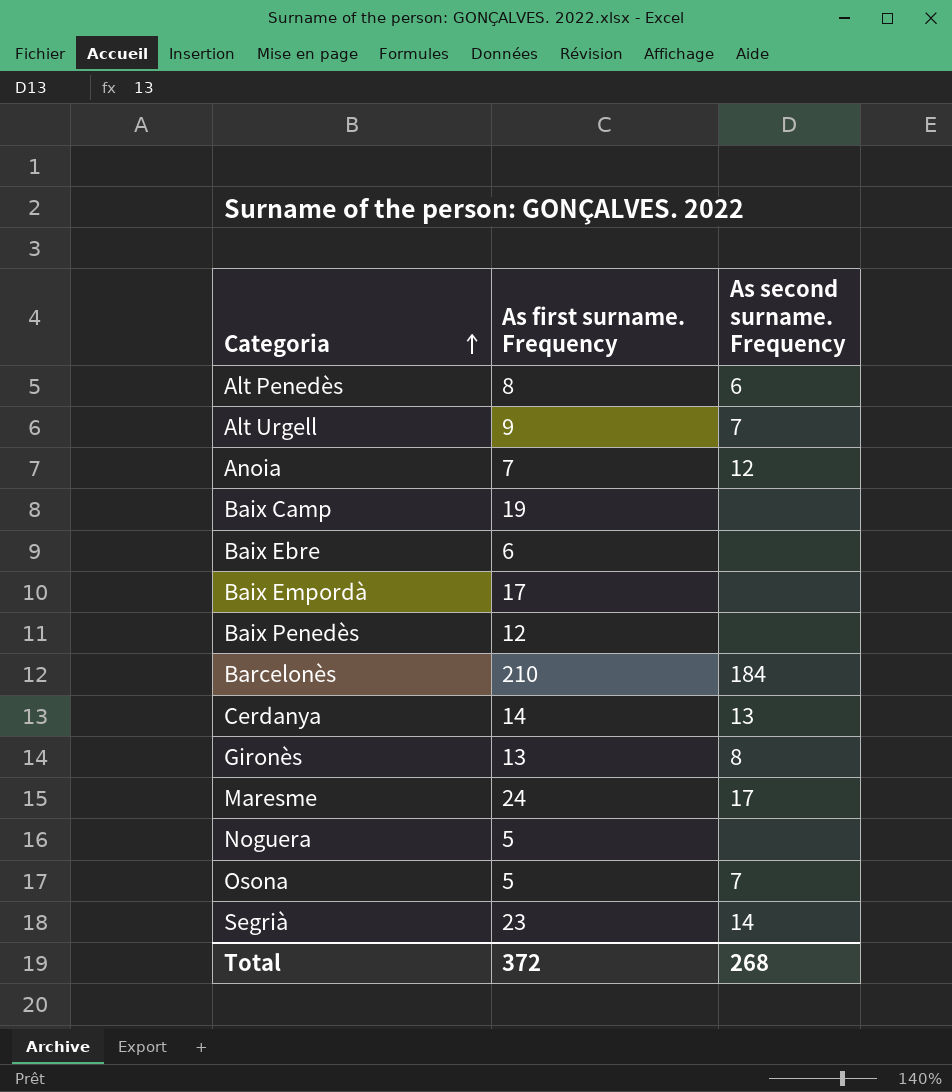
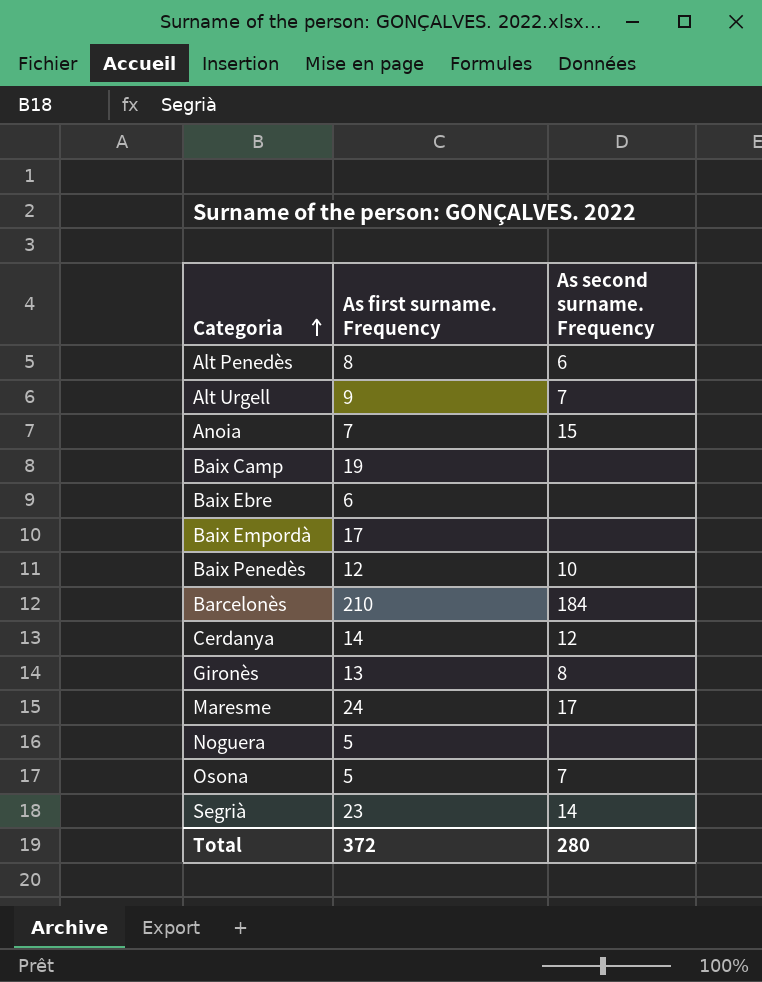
Anoia | As second surname. Frequency: 12 -> 15
Baix Penedès | As second surname. Frequency: none -> 10
Cerdanya | As second surname. Frequency: 13 -> 12
Total | As second surname. Frequency: 268 -> 280

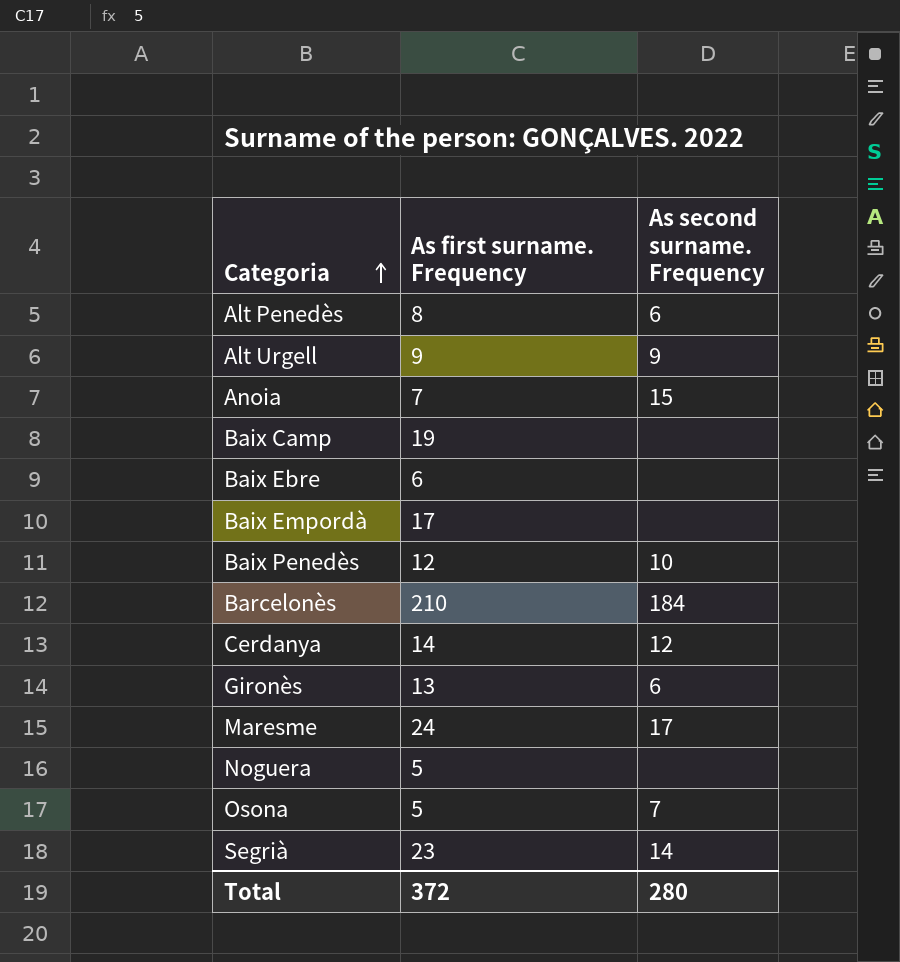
Alt Urgell | As second surname. Frequency: 7 -> 9
Gironès | As second surname. Frequency: 8 -> 6

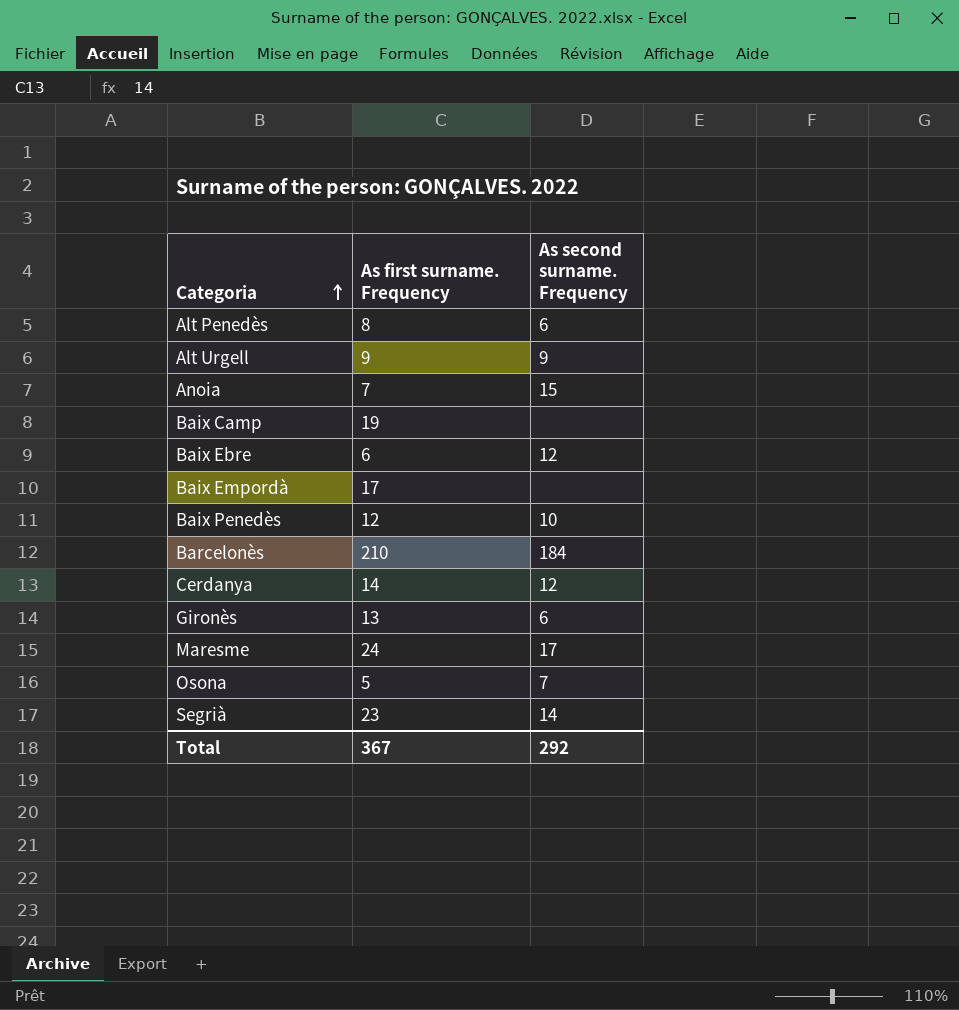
row Noguera: 5 | none -> none
Baix Ebre | As second surname. Frequency: none -> 12
Total | As first surname. Frequency: 372 -> 367
Total | As second surname. Frequency: 280 -> 292

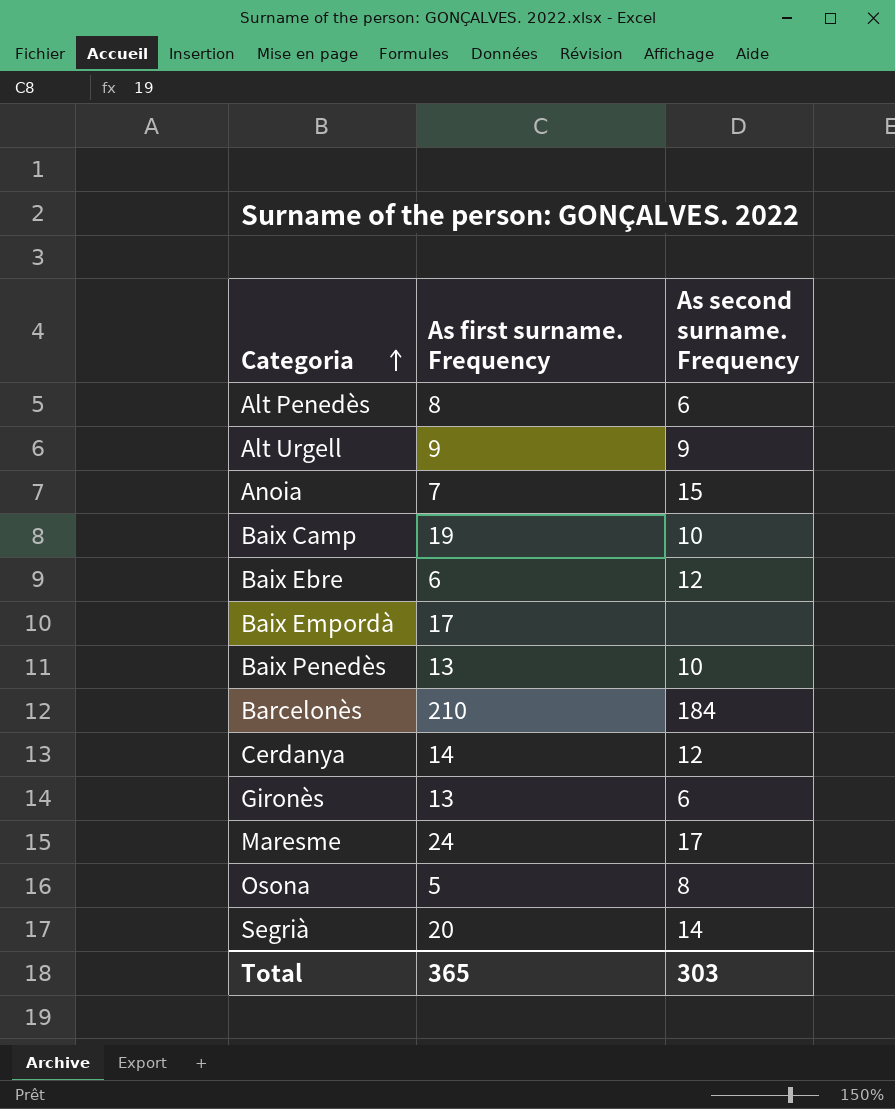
Baix Camp | As second surname. Frequency: none -> 10
Baix Penedès | As first surname. Frequency: 12 -> 13
Osona | As second surname. Frequency: 7 -> 8
Segrià | As first surname. Frequency: 23 -> 20
Total | As first surname. Frequency: 367 -> 365
Total | As second surname. Frequency: 292 -> 303

